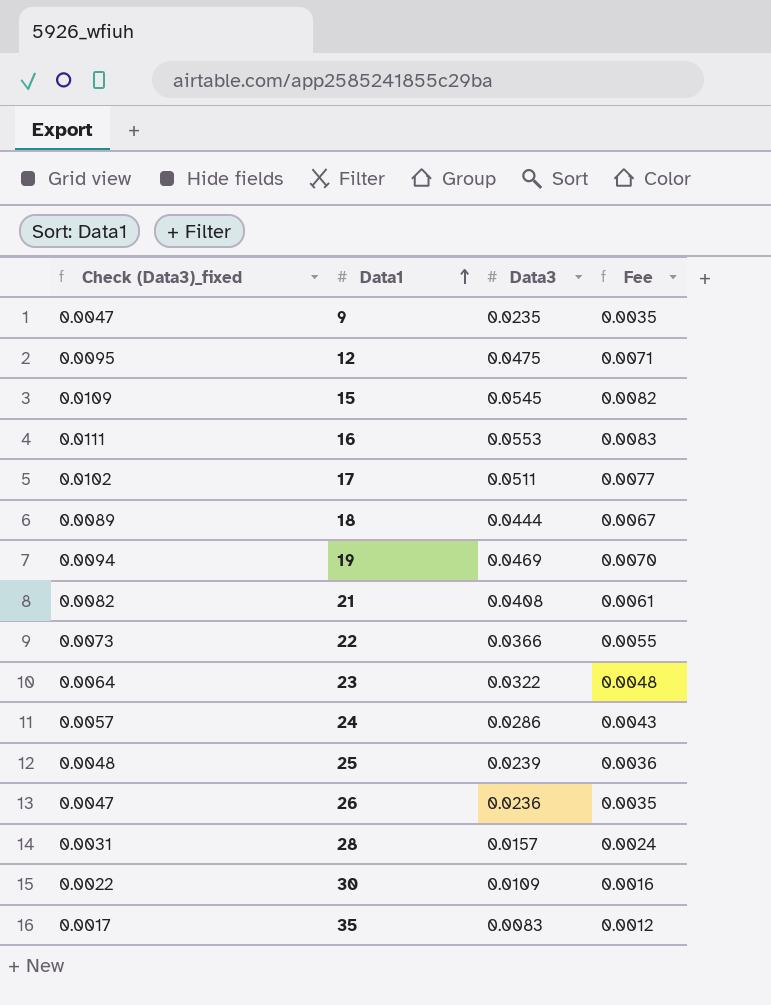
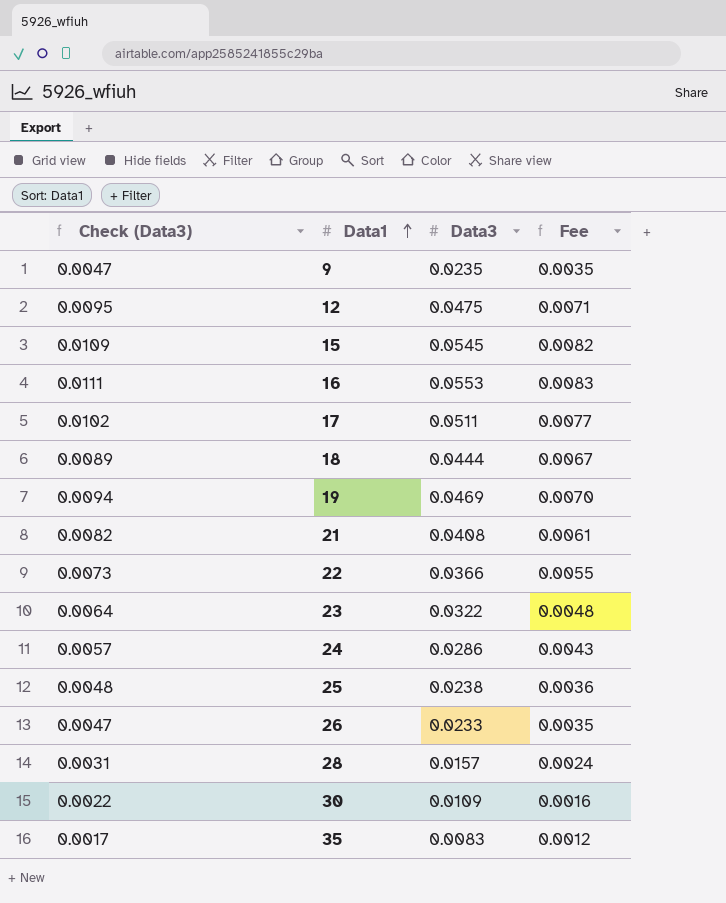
column name: Check (Data3)_fixed -> Check (Data3)
25 | Data3: 0.0239 -> 0.0238
26 | Data3: 0.0236 -> 0.0233

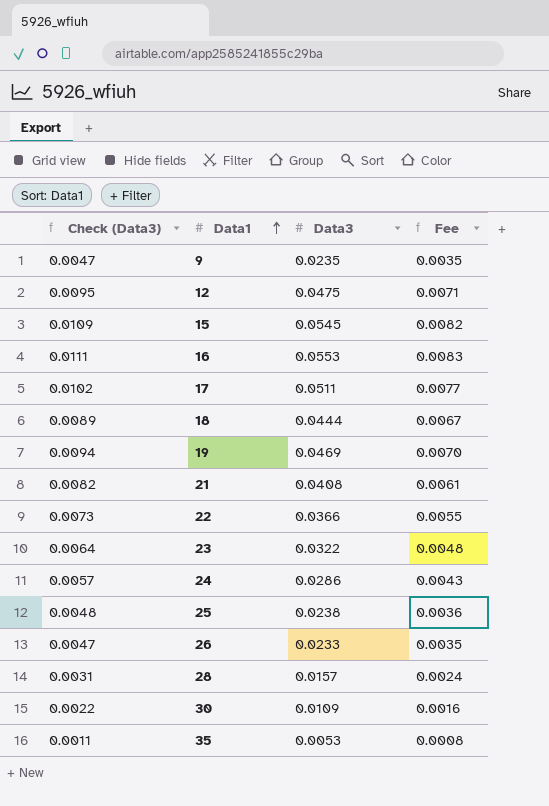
35 | Check (Data3): 0.0017 -> 0.0011
35 | Data3: 0.0083 -> 0.0053
35 | Fee: 0.0012 -> 0.0008

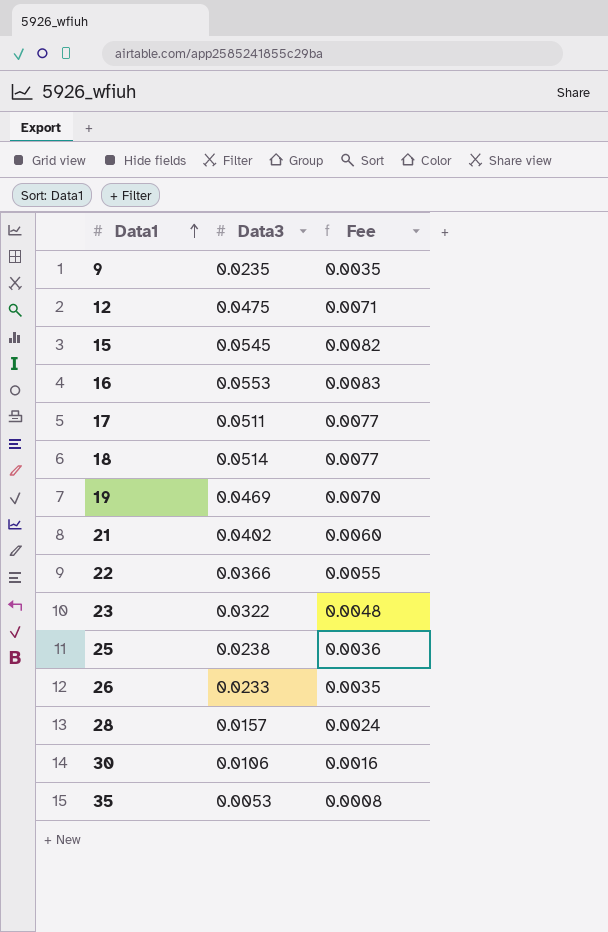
column Check (Data3) | formula: [Data3] * 0.2 -> none
row 24: 0.0057 | 0.0286 | 0.0043 -> none
18 | Data3: 0.0444 -> 0.0514
18 | Fee: 0.0067 -> 0.0077
21 | Data3: 0.0408 -> 0.0402
21 | Fee: 0.0061 -> 0.0060
30 | Data3: 0.0109 -> 0.0106

